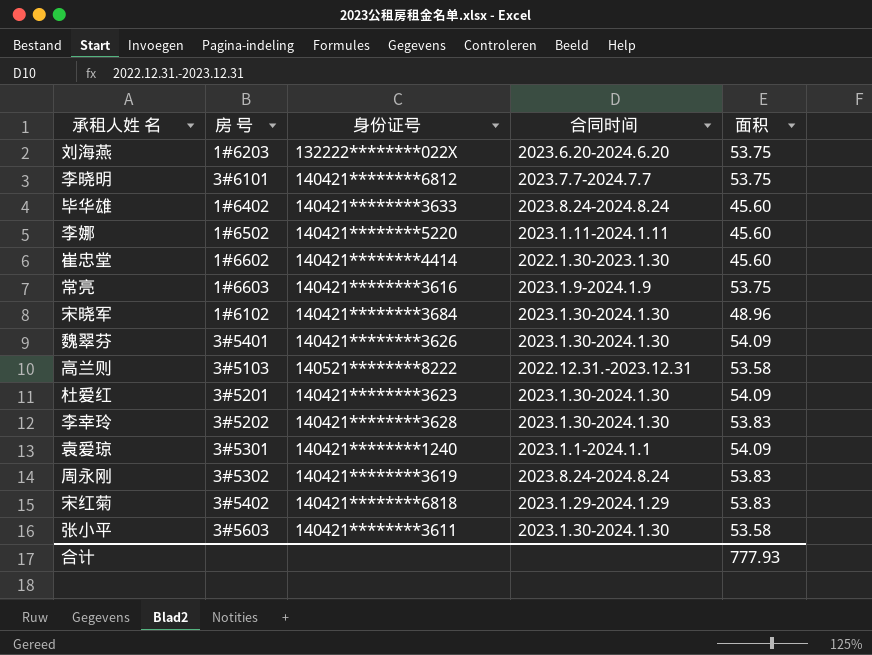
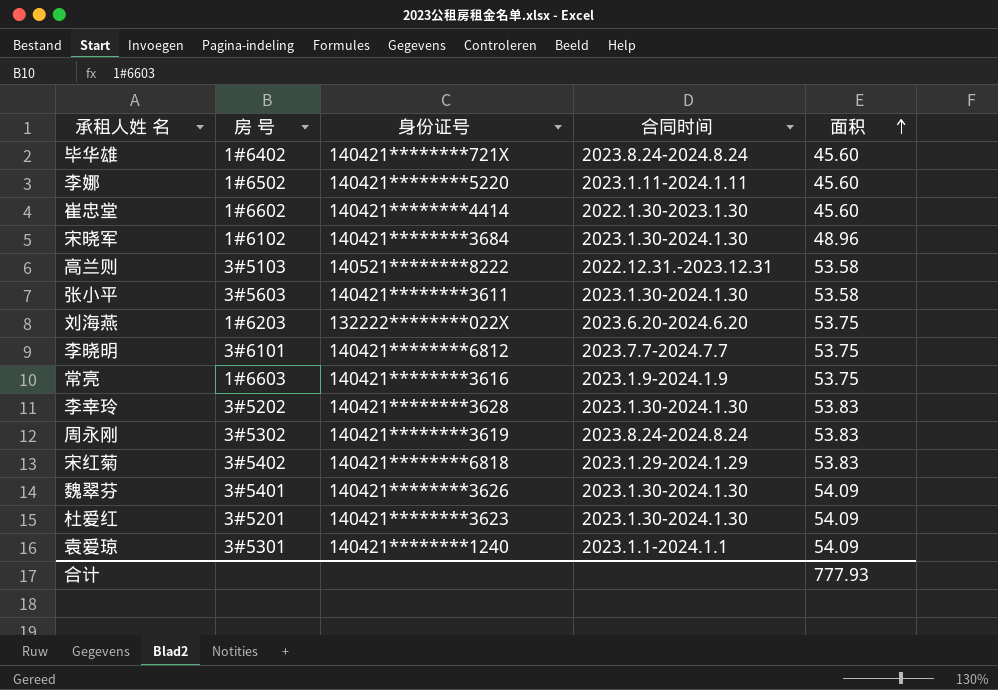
row order: none -> 面积 ascending
毕华雄 | 身份证号: 140421********3633 -> 140421********721X

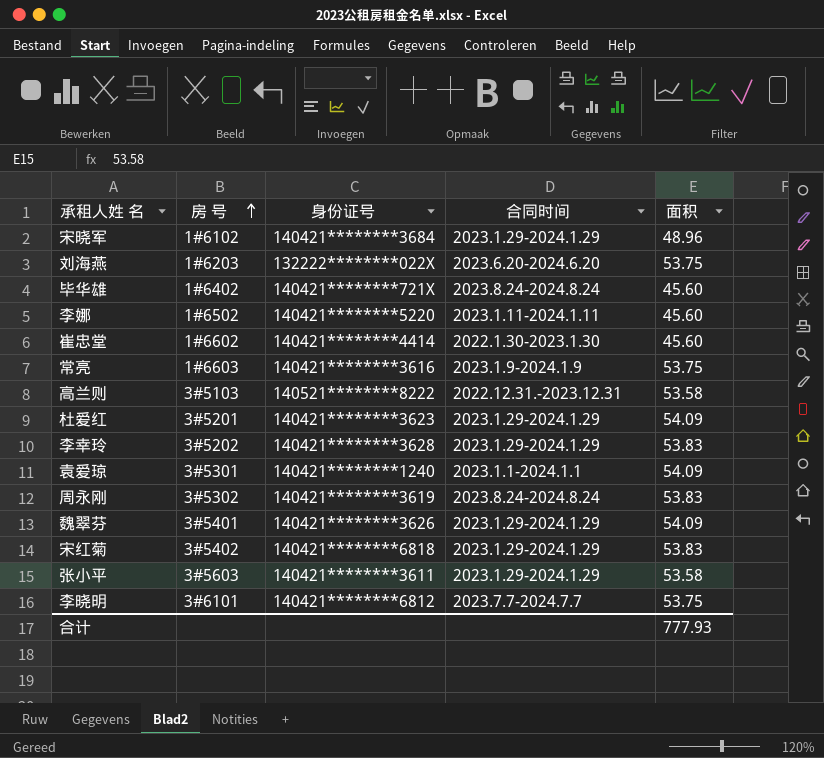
row order: 面积 ascending -> 房 号 ascending
宋晓军 | 合同时间: 2023.1.30-2024.1.30 -> 2023.1.29-2024.1.29
杜爱红 | 合同时间: 2023.1.30-2024.1.30 -> 2023.1.29-2024.1.29
李幸玲 | 合同时间: 2023.1.30-2024.1.30 -> 2023.1.29-2024.1.29
魏翠芬 | 合同时间: 2023.1.30-2024.1.30 -> 2023.1.29-2024.1.29
张小平 | 合同时间: 2023.1.30-2024.1.30 -> 2023.1.29-2024.1.29

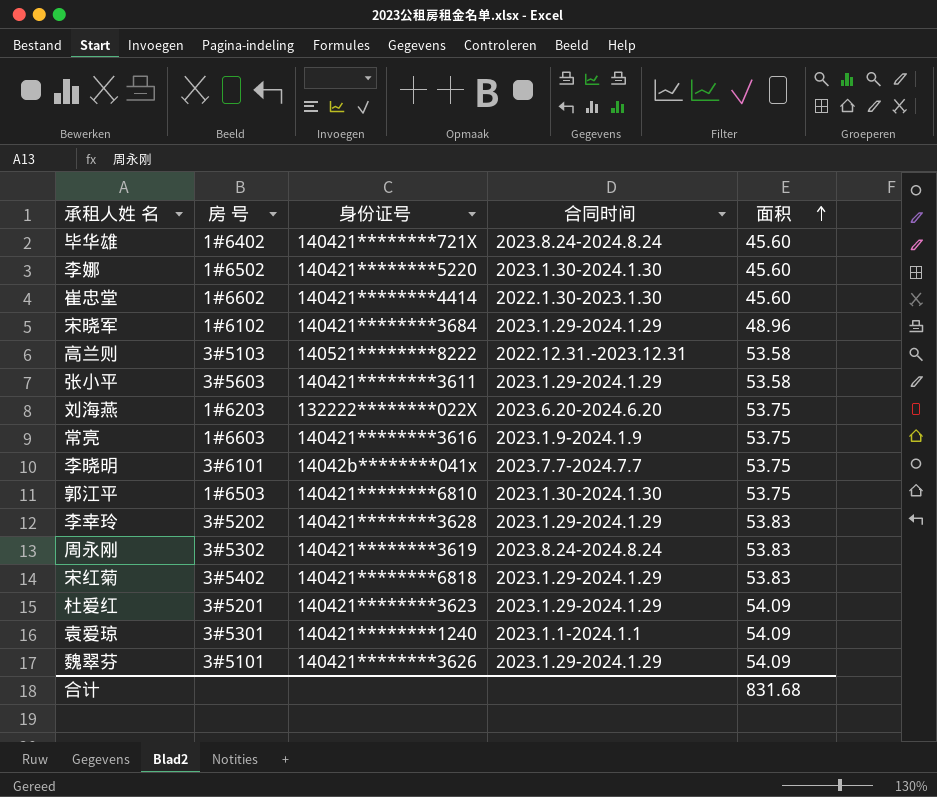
row order: 房 号 ascending -> 面积 ascending
李娜 | 合同时间: 2023.1.11-2024.1.11 -> 2023.1.30-2024.1.30
李晓明 | 身份证号: 140421********6812 -> 14042b********041x
row 郭江平: none -> 1#6503 | 140421********6810 | 2023.1.30-2024.1.30 | 53.75
魏翠芬 | 房 号: 3#5401 -> 3#5101
合计 | 面积: 777.93 -> 831.68

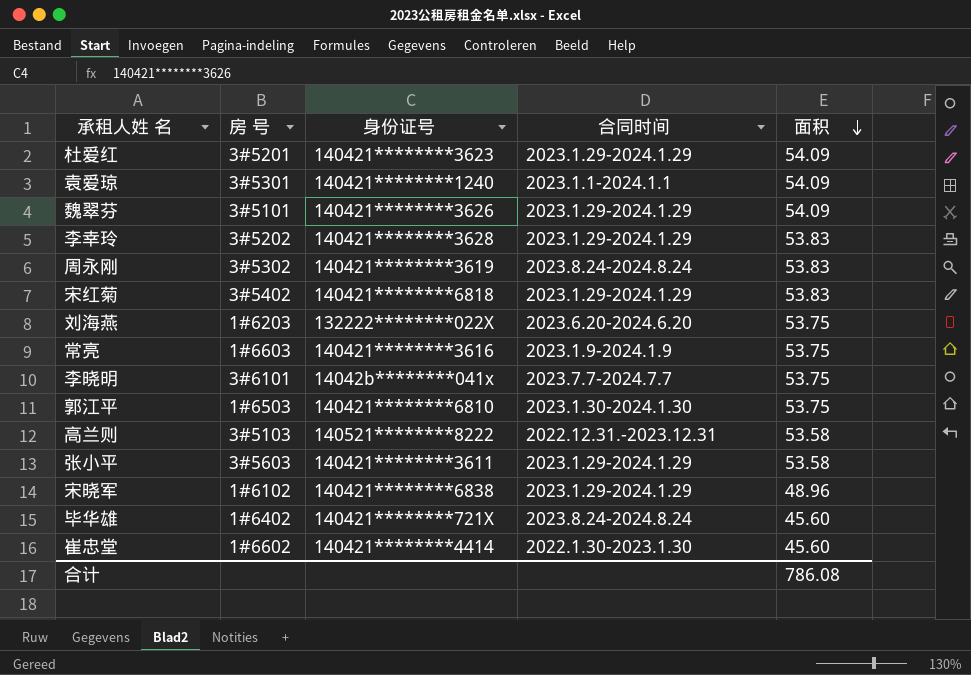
row order: 面积 ascending -> 面积 descending
row 李娜: 1#6502 | 140421********5220 | 2023.1.30-2024.1.30 | 45.60 -> none
宋晓军 | 身份证号: 140421********3684 -> 140421********6838
合计 | 面积: 831.68 -> 786.08

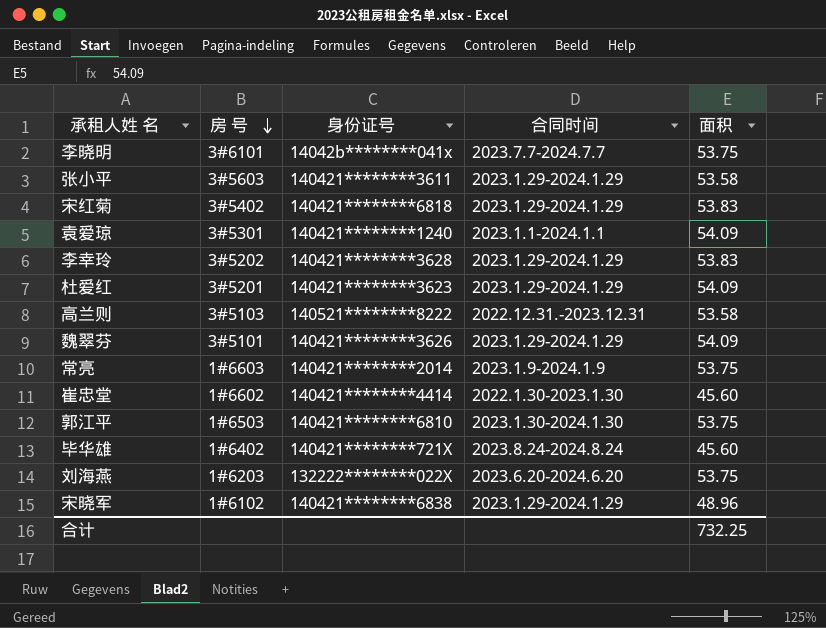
row order: 面积 descending -> 房 号 descending
row 周永刚: 3#5302 | 140421********3619 | 2023.8.24-2024.8.24 | 53.83 -> none
常亮 | 身份证号: 140421********3616 -> 140421********2014
合计 | 面积: 786.08 -> 732.25

